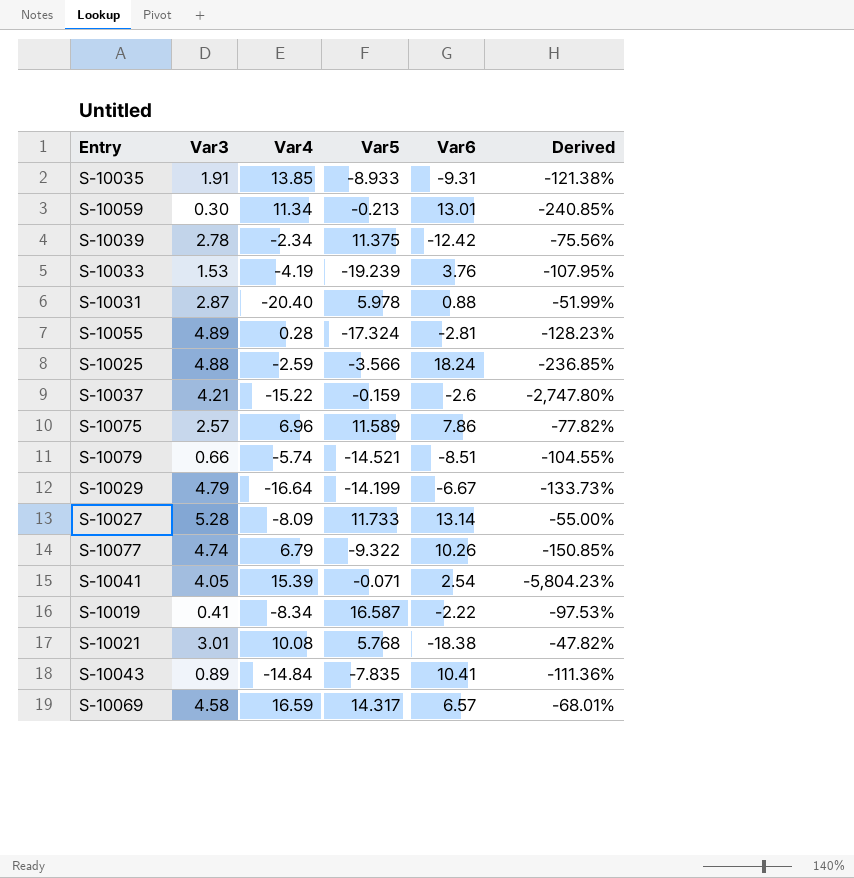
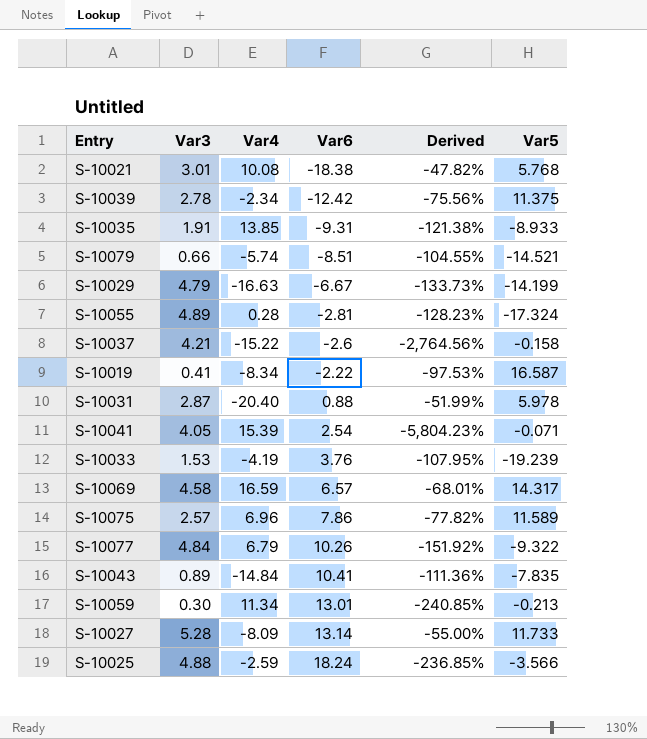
row order: none -> Var6 ascending
column Var5 | position: 4 -> 6
S-10029 | Var4: -16.64 -> -16.63
S-10037 | Derived: -2,747.80% -> -2,764.56%
S-10037 | Var5: -0.159 -> -0.158
S-10077 | Var3: 4.74 -> 4.84
S-10077 | Derived: -150.85% -> -151.92%

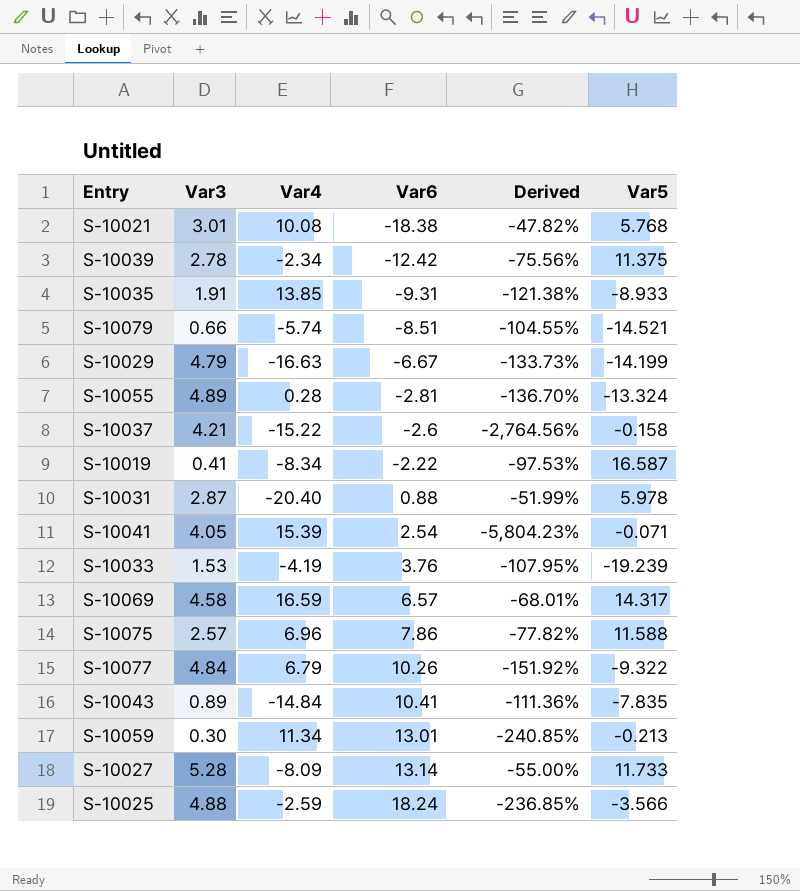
S-10055 | Derived: -128.23% -> -136.70%
S-10055 | Var5: -17.324 -> -13.324
S-10075 | Var5: 11.589 -> 11.588

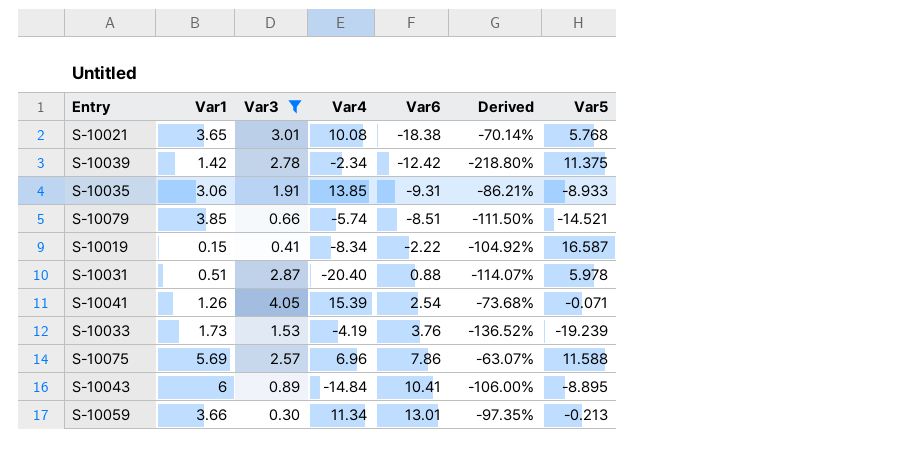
filter: none -> Var3 <= 4.05
column Var1 | position: none -> 2
column Derived | formula: ([Var3] - [Var5]) / [Var5] -> ([Var3] - [Var4]) / [Var4]
S-10043 | Var5: -7.835 -> -8.895

